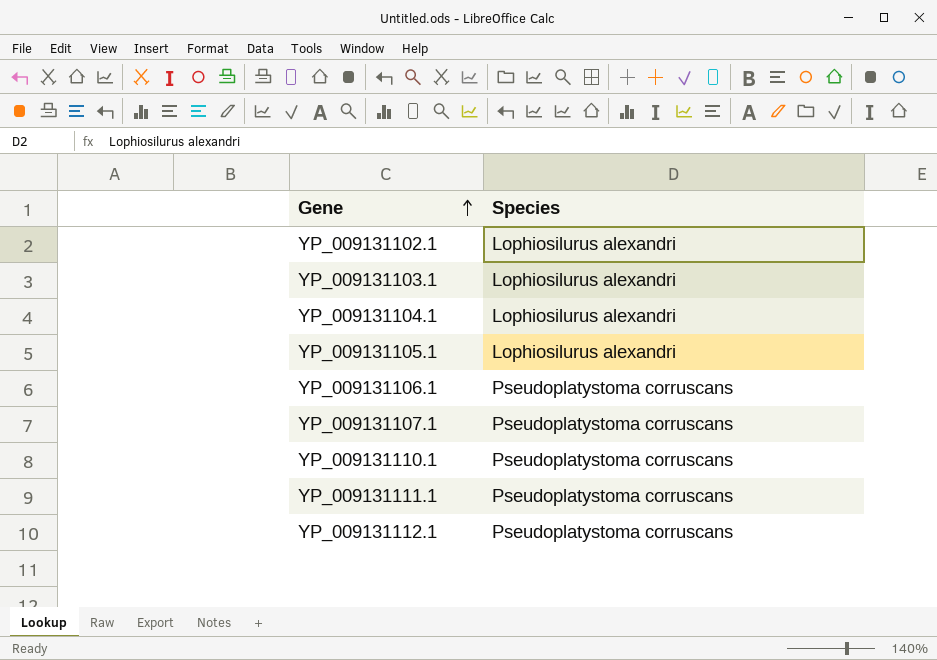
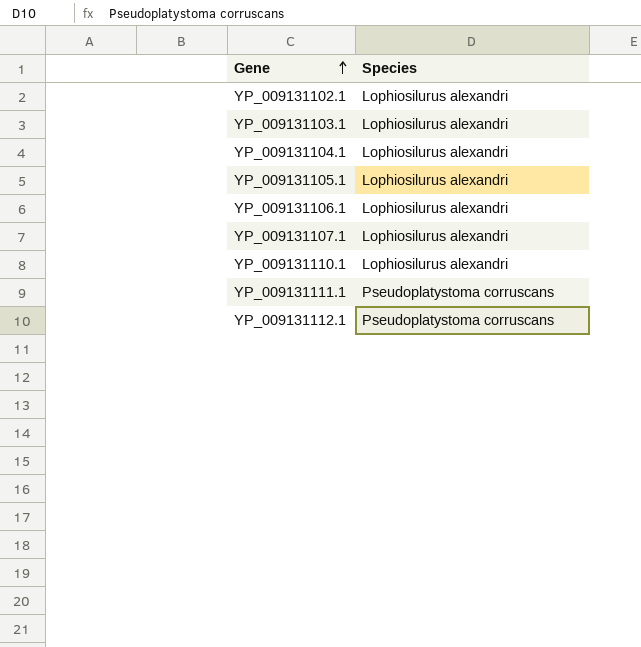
YP_009131106.1 | Species: Pseudoplatystoma corruscans -> Lophiosilurus alexandri
YP_009131107.1 | Species: Pseudoplatystoma corruscans -> Lophiosilurus alexandri
YP_009131110.1 | Species: Pseudoplatystoma corruscans -> Lophiosilurus alexandri

